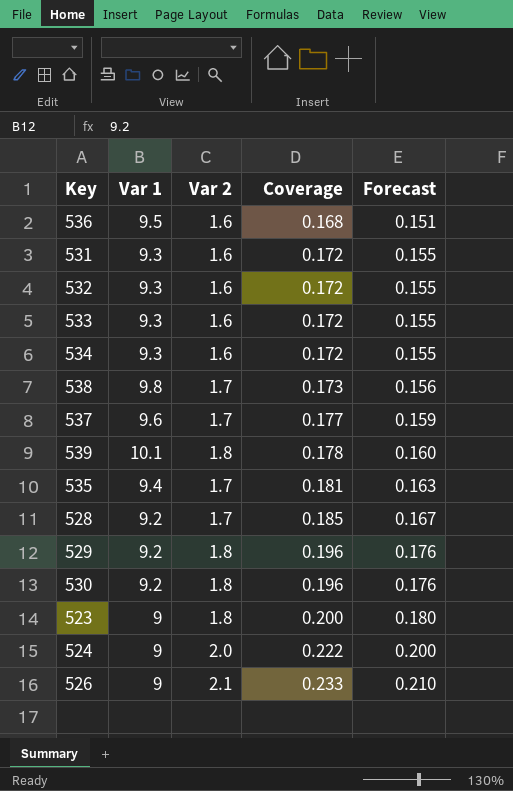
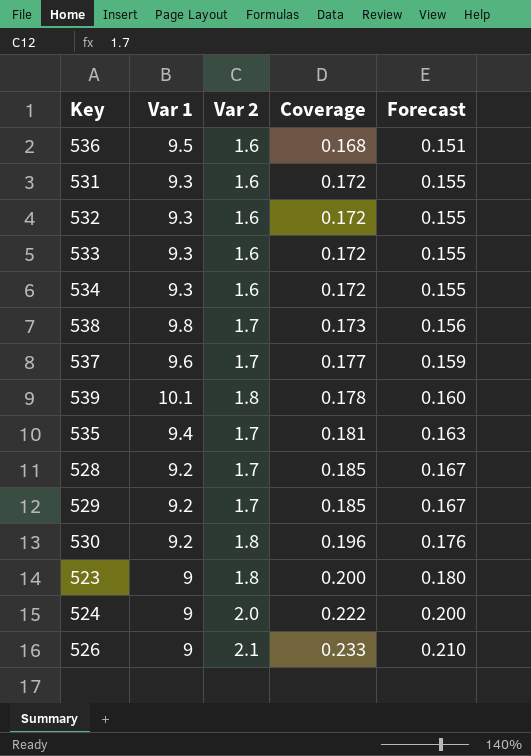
529 | Var 2: 1.8 -> 1.7
529 | Coverage: 0.196 -> 0.185
529 | Forecast: 0.176 -> 0.167

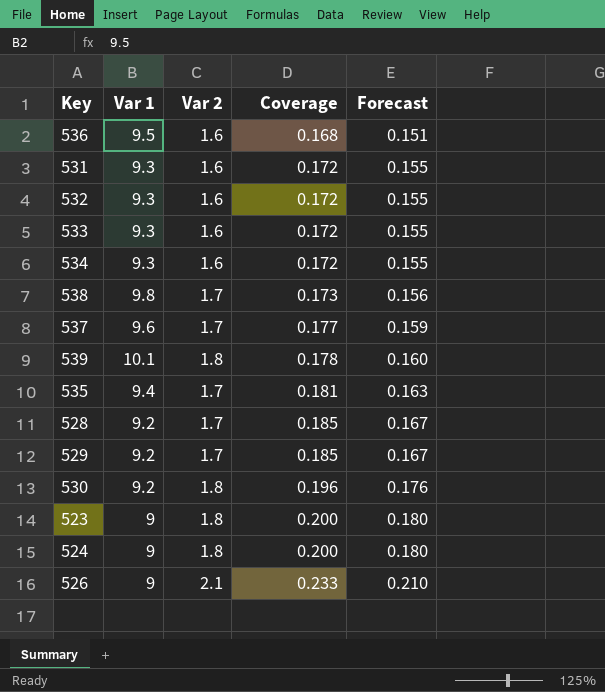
524 | Var 2: 2.0 -> 1.8
524 | Coverage: 0.222 -> 0.200
524 | Forecast: 0.200 -> 0.180

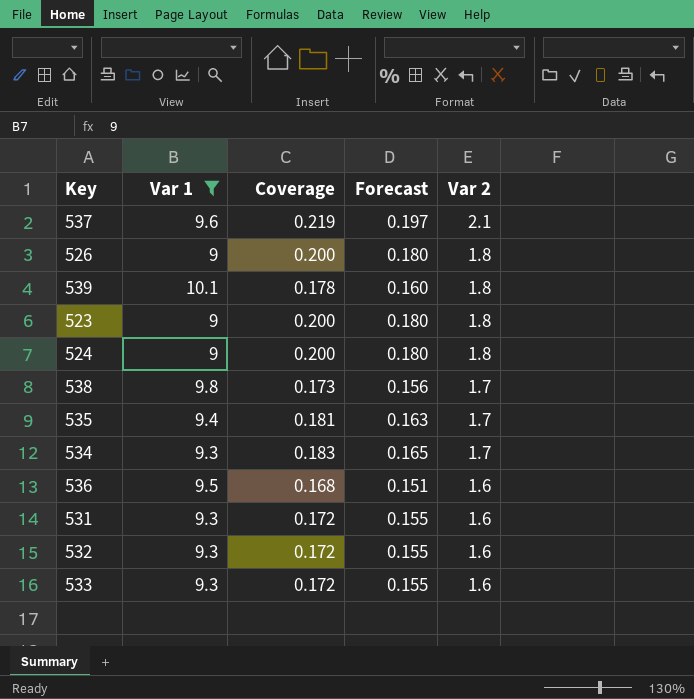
filter: none -> Var 1 != 9.2
row order: Coverage ascending -> Var 2 descending
column Var 2 | position: 3 -> 5
537 | Coverage: 0.177 -> 0.219
537 | Forecast: 0.159 -> 0.197
537 | Var 2: 1.7 -> 2.1
526 | Coverage: 0.233 -> 0.200
526 | Forecast: 0.210 -> 0.180
526 | Var 2: 2.1 -> 1.8
534 | Coverage: 0.172 -> 0.183
534 | Forecast: 0.155 -> 0.165
534 | Var 2: 1.6 -> 1.7

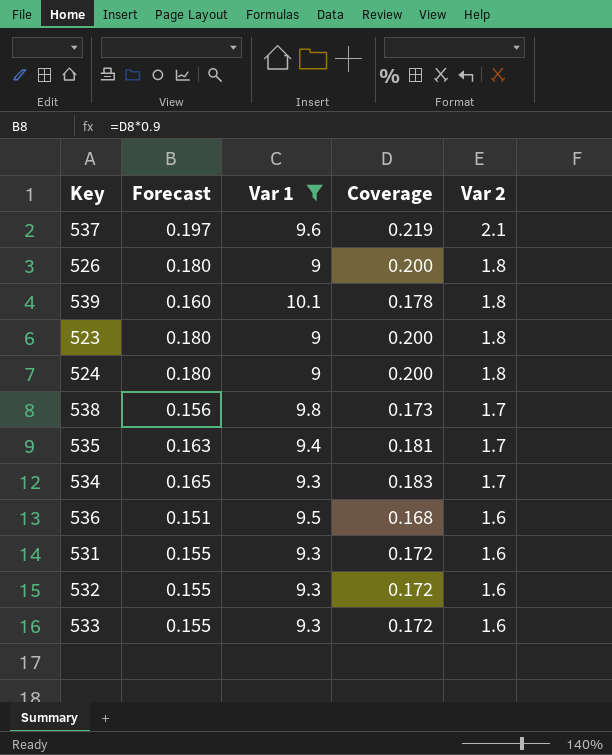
column Forecast | position: 4 -> 2

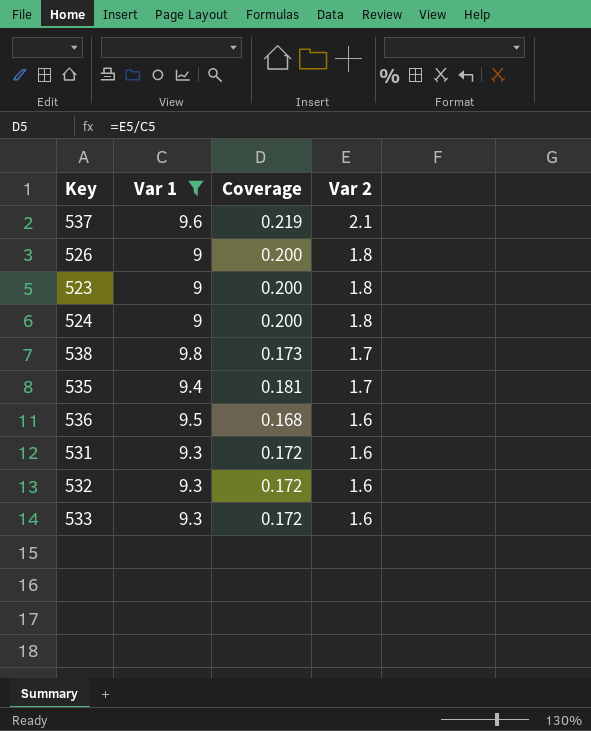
column Forecast | formula: [Coverage] * 0.9 -> none
row 539: 0.160 | 10.1 | 0.178 | 1.8 -> none
row 534: 0.165 | 9.3 | 0.183 | 1.7 -> none

